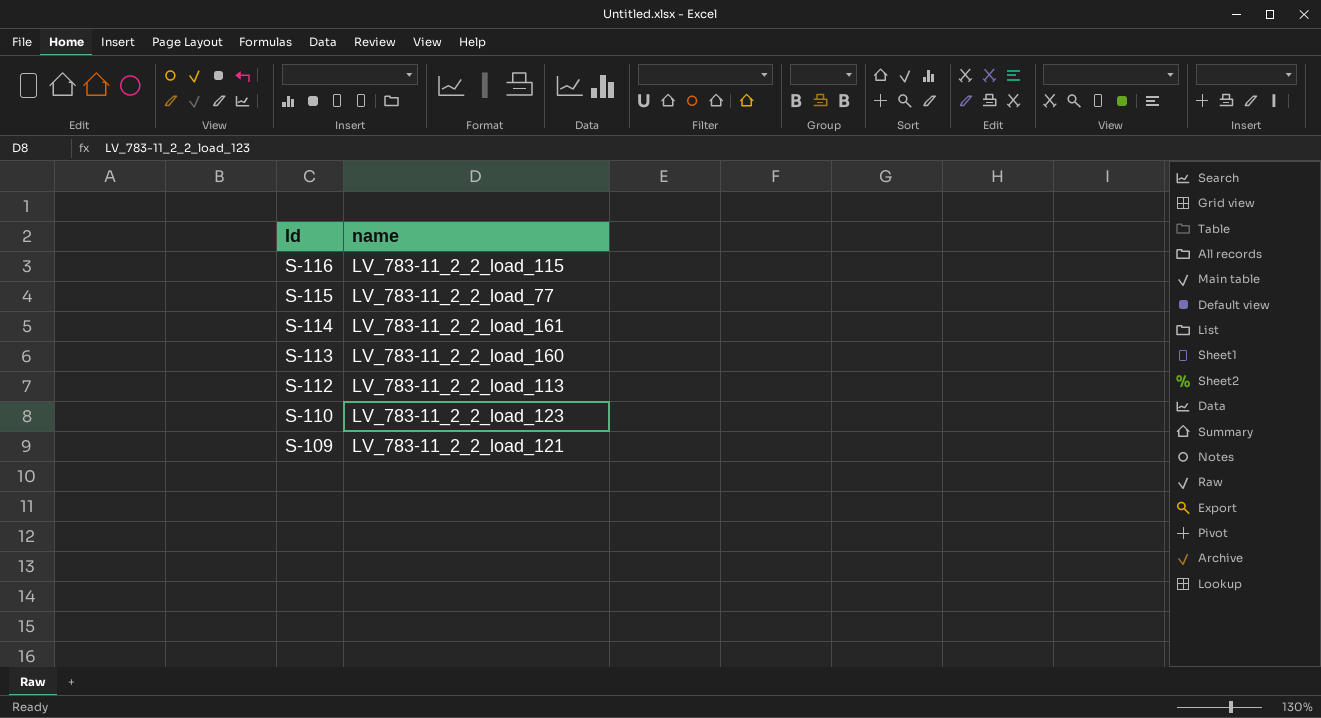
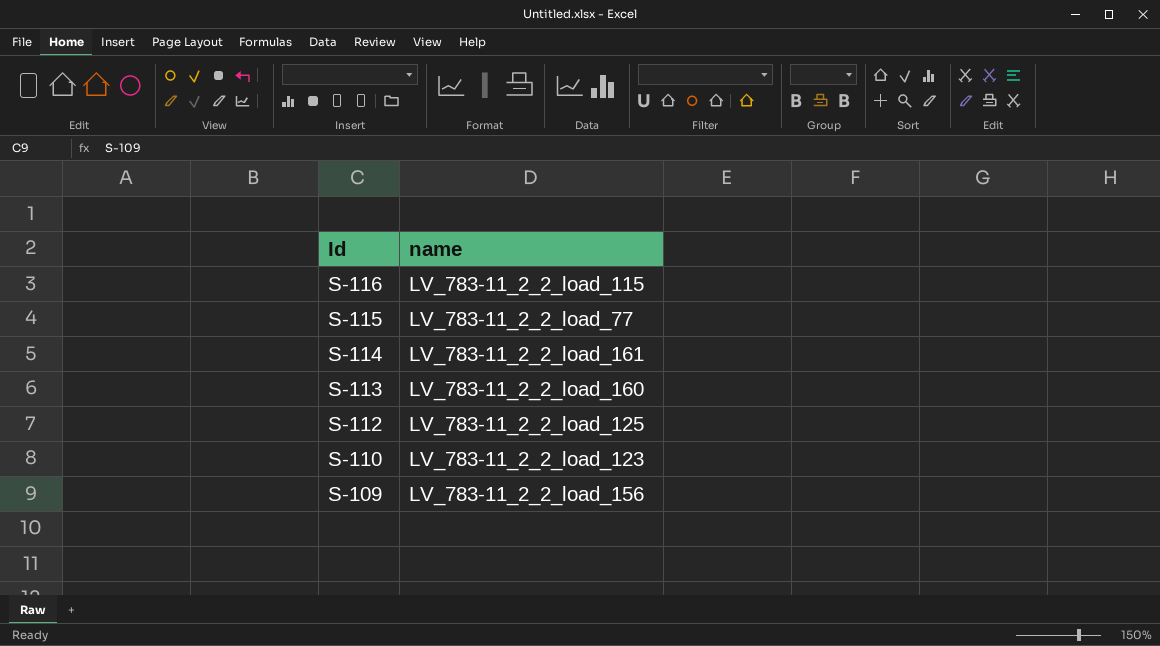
S-112 | name: LV_783-11_2_2_load_113 -> LV_783-11_2_2_load_125
S-109 | name: LV_783-11_2_2_load_121 -> LV_783-11_2_2_load_156

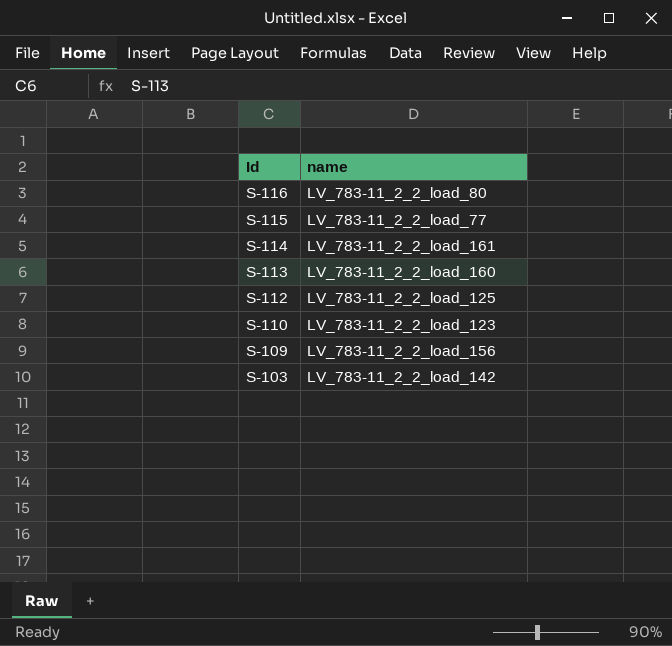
S-116 | name: LV_783-11_2_2_load_115 -> LV_783-11_2_2_load_80
row S-103: none -> LV_783-11_2_2_load_142

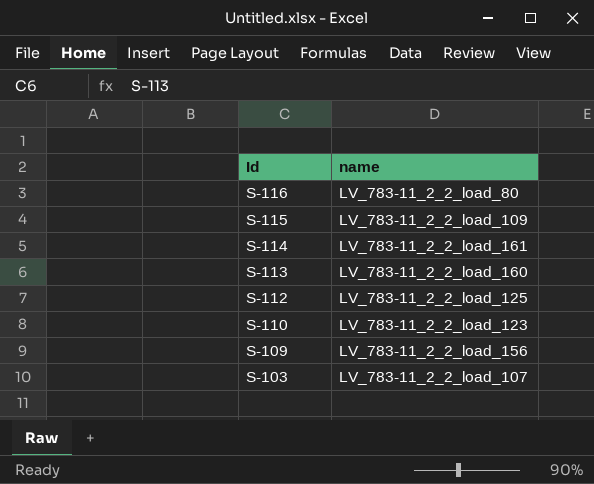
S-115 | name: LV_783-11_2_2_load_77 -> LV_783-11_2_2_load_109
S-103 | name: LV_783-11_2_2_load_142 -> LV_783-11_2_2_load_107

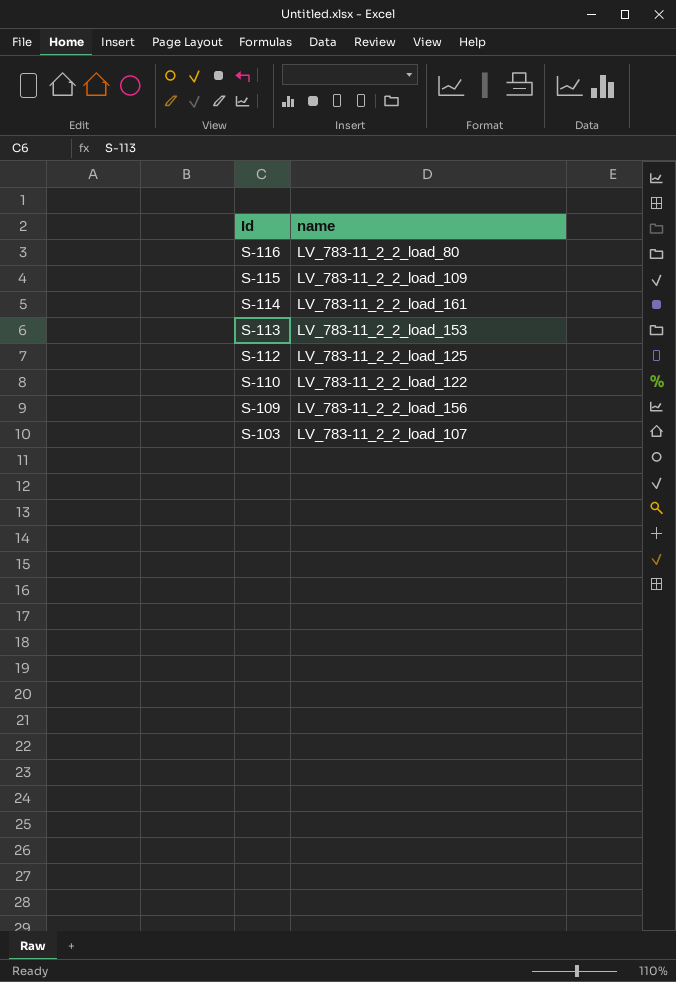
S-113 | name: LV_783-11_2_2_load_160 -> LV_783-11_2_2_load_153
S-110 | name: LV_783-11_2_2_load_123 -> LV_783-11_2_2_load_122

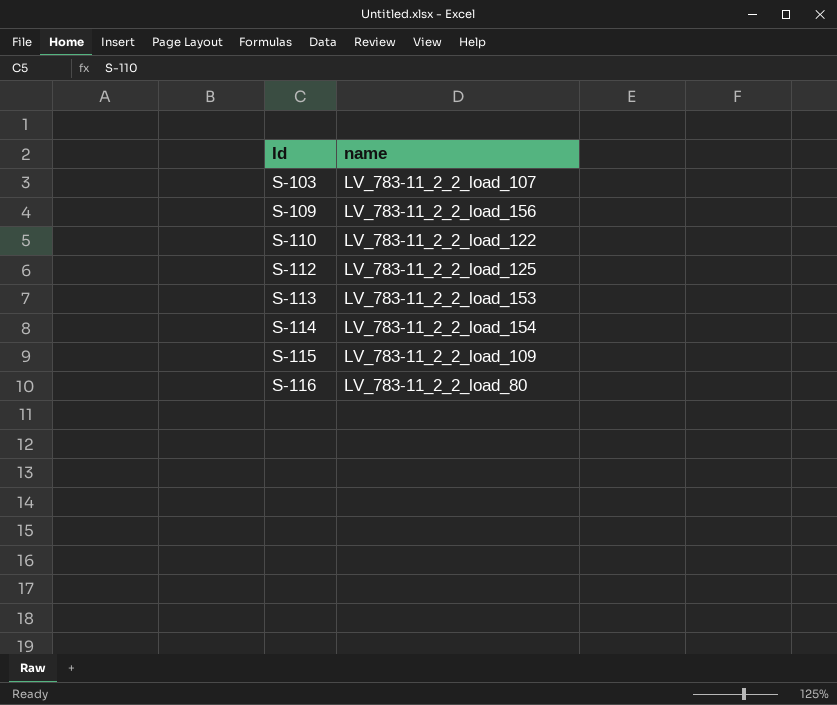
row order: Id descending -> Id ascending
S-114 | name: LV_783-11_2_2_load_161 -> LV_783-11_2_2_load_154

